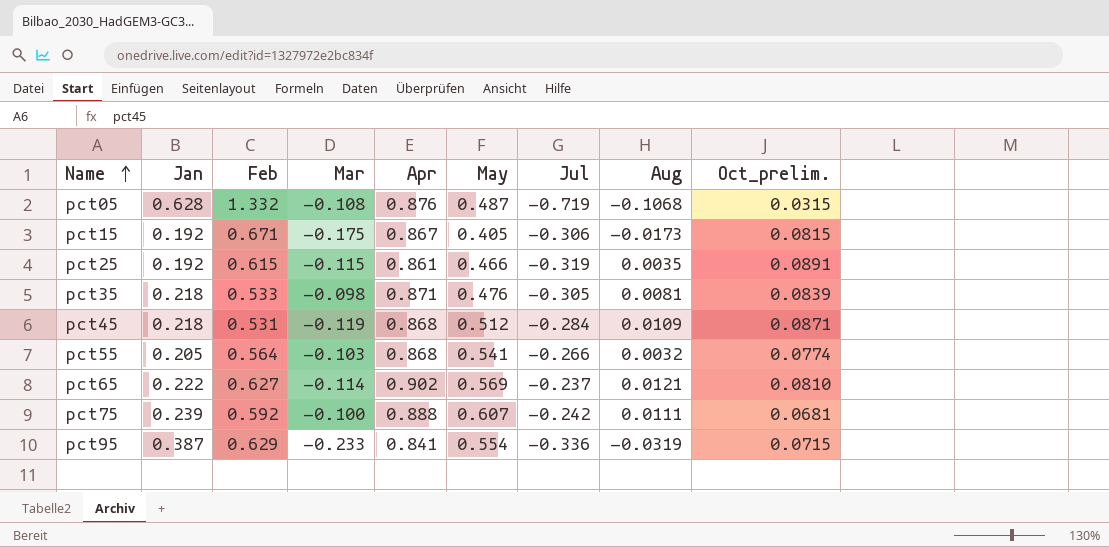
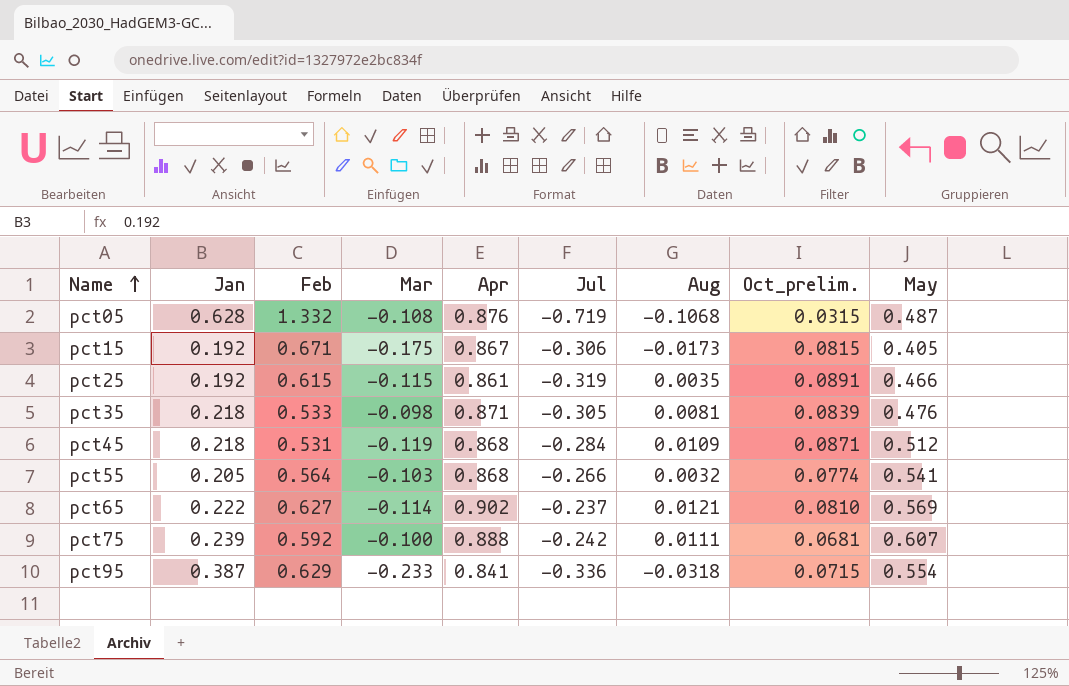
column May | position: 6 -> 9
pct95 | Aug: -0.0319 -> -0.0318

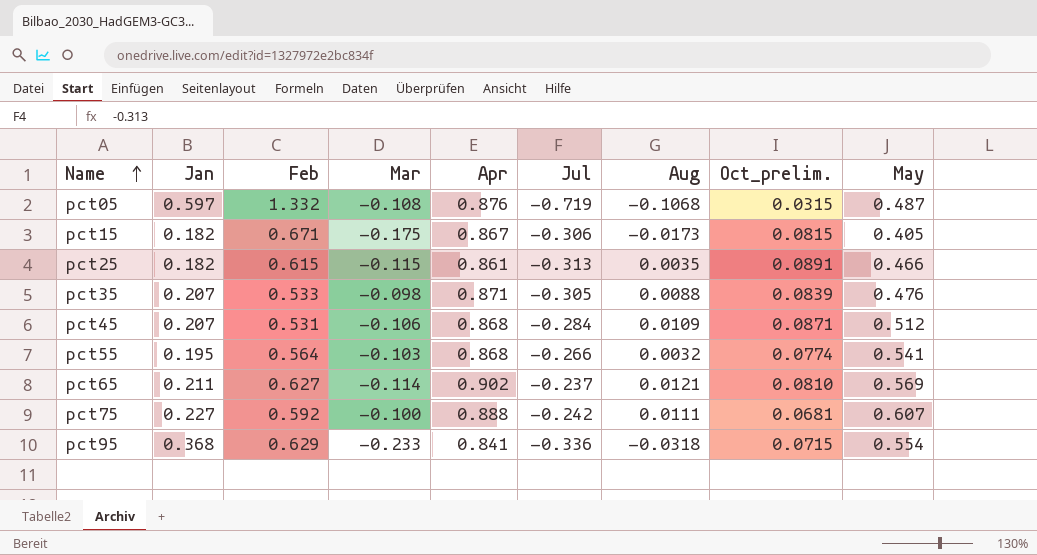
pct05 | Jan: 0.628 -> 0.597
pct15 | Jan: 0.192 -> 0.182
pct25 | Jan: 0.192 -> 0.182
pct25 | Jul: -0.319 -> -0.313
pct35 | Jan: 0.218 -> 0.207
pct35 | Aug: 0.0081 -> 0.0088
pct45 | Jan: 0.218 -> 0.207
pct45 | Mar: -0.119 -> -0.106
pct55 | Jan: 0.205 -> 0.195
pct65 | Jan: 0.222 -> 0.211
pct75 | Jan: 0.239 -> 0.227
pct95 | Jan: 0.387 -> 0.368

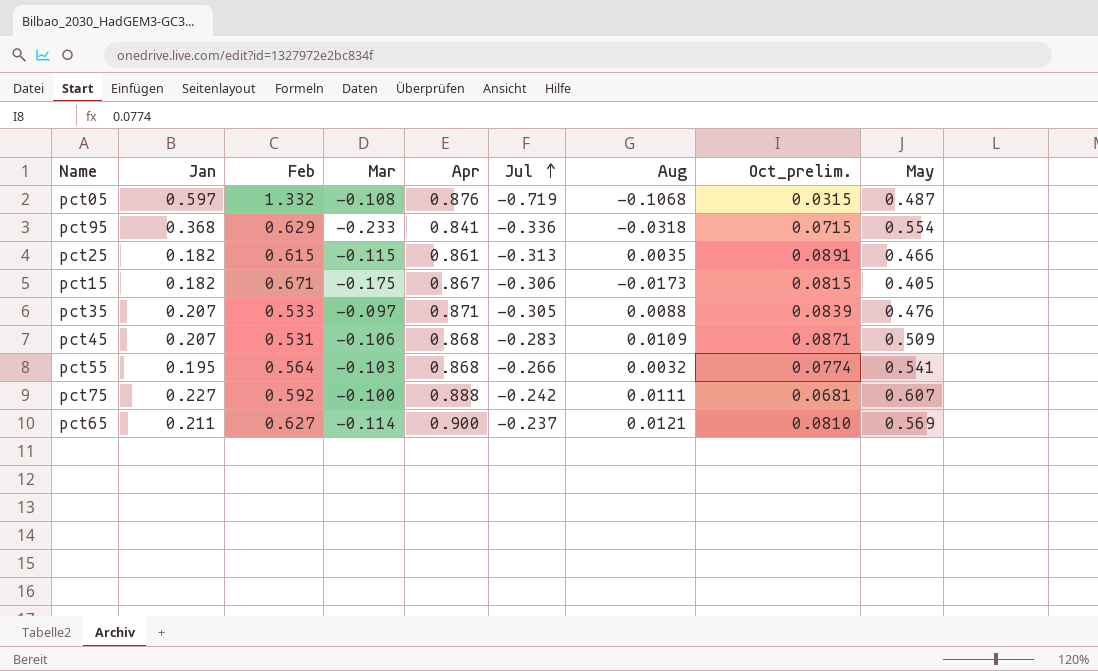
row order: Name ascending -> Jul ascending
pct35 | Mar: -0.098 -> -0.097
pct45 | Jul: -0.284 -> -0.283
pct45 | May: 0.512 -> 0.509
pct65 | Apr: 0.902 -> 0.900

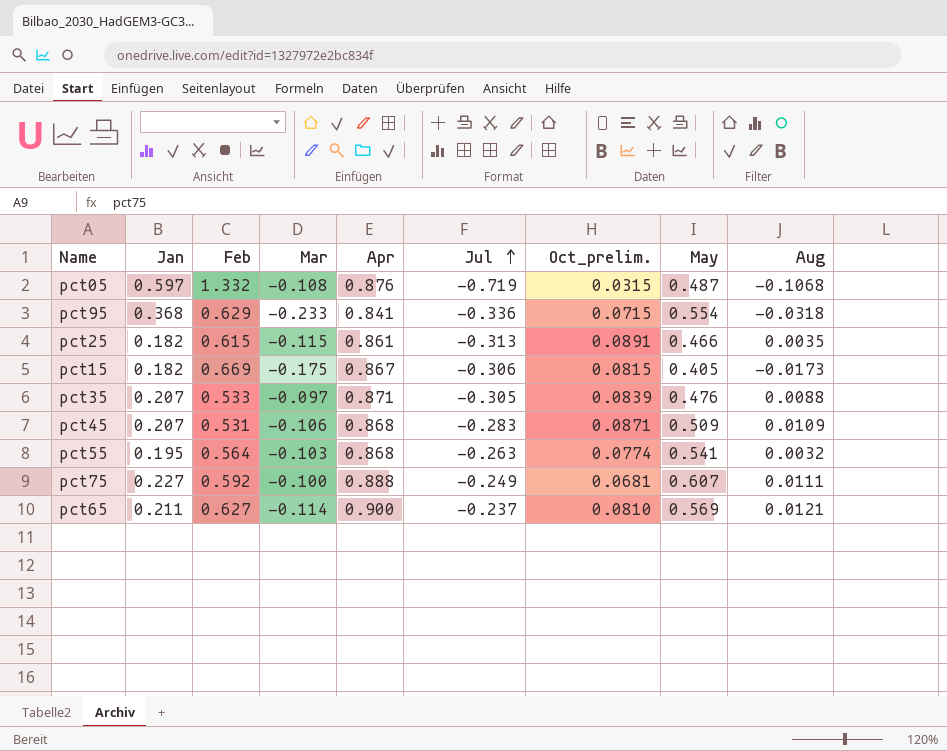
column Aug | position: 7 -> 9
pct15 | Feb: 0.671 -> 0.669
pct55 | Jul: -0.266 -> -0.263
pct75 | Jul: -0.242 -> -0.249

